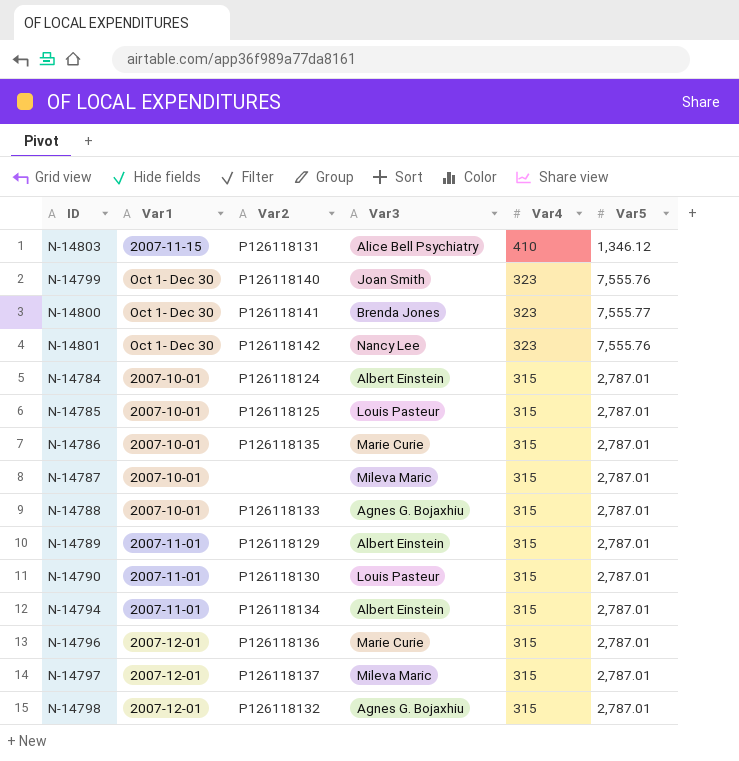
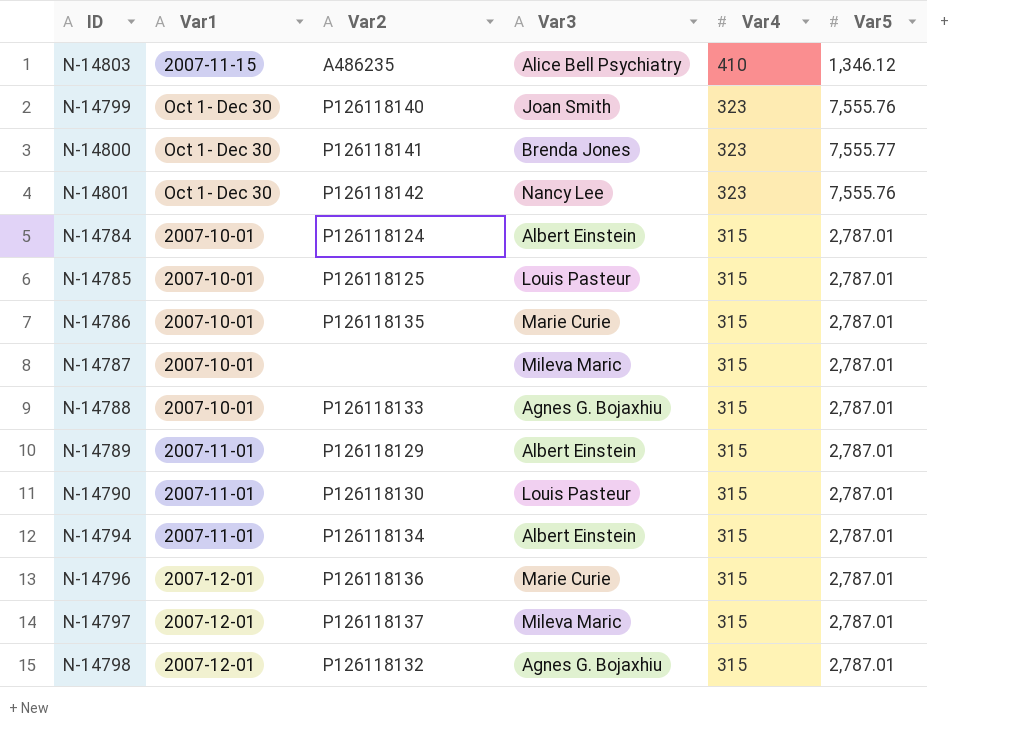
N-14803 | Var2: P126118131 -> A486235

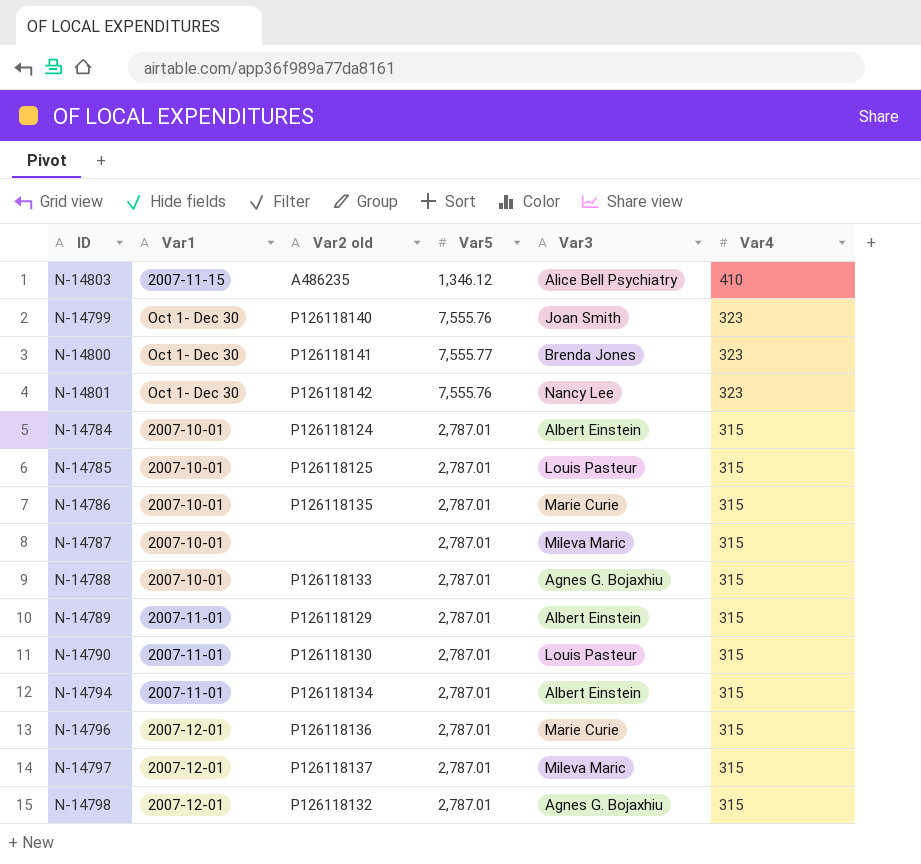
column name: Var2 -> Var2 old
column Var5 | position: 6 -> 4

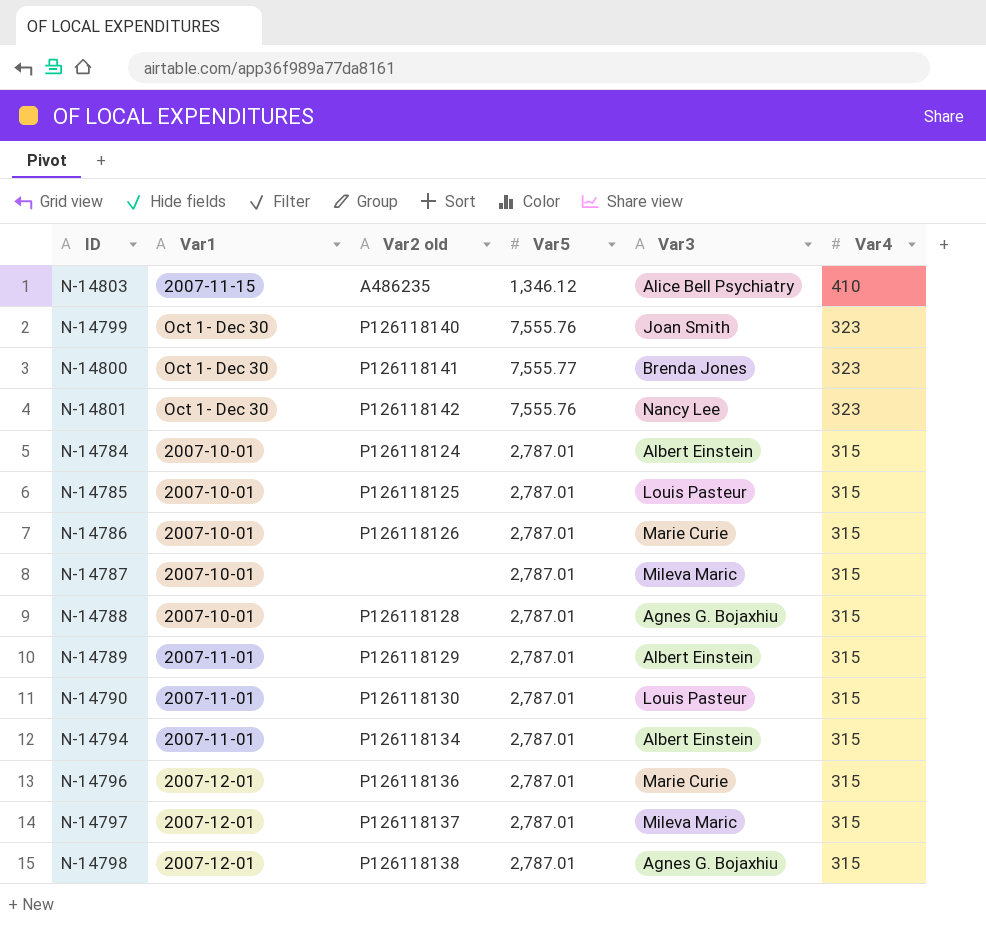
N-14786 | Var2 old: P126118135 -> P126118126
N-14788 | Var2 old: P126118133 -> P126118128
N-14798 | Var2 old: P126118132 -> P126118138

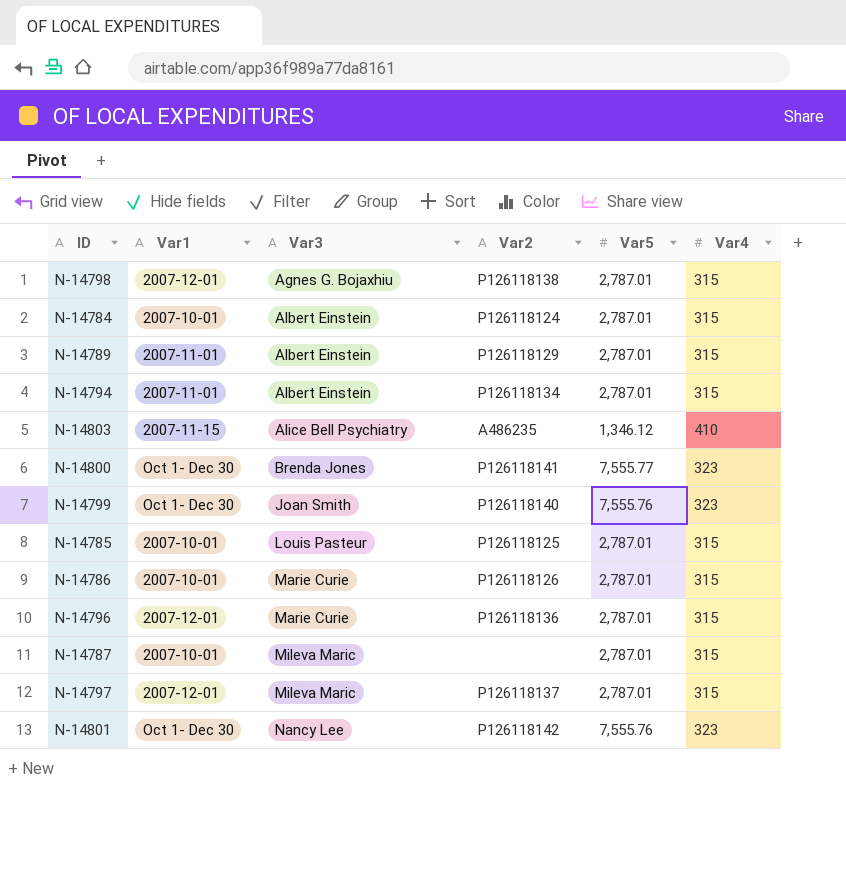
row order: Var4 descending -> Var3 ascending
column Var3 | position: 5 -> 3
column name: Var2 old -> Var2
row N-14788: 2007-10-01 | P126118128 | 2,787.01 | Agnes G. Bojaxhiu | 315 -> none
row N-14790: 2007-11-01 | P126118130 | 2,787.01 | Louis Pasteur | 315 -> none

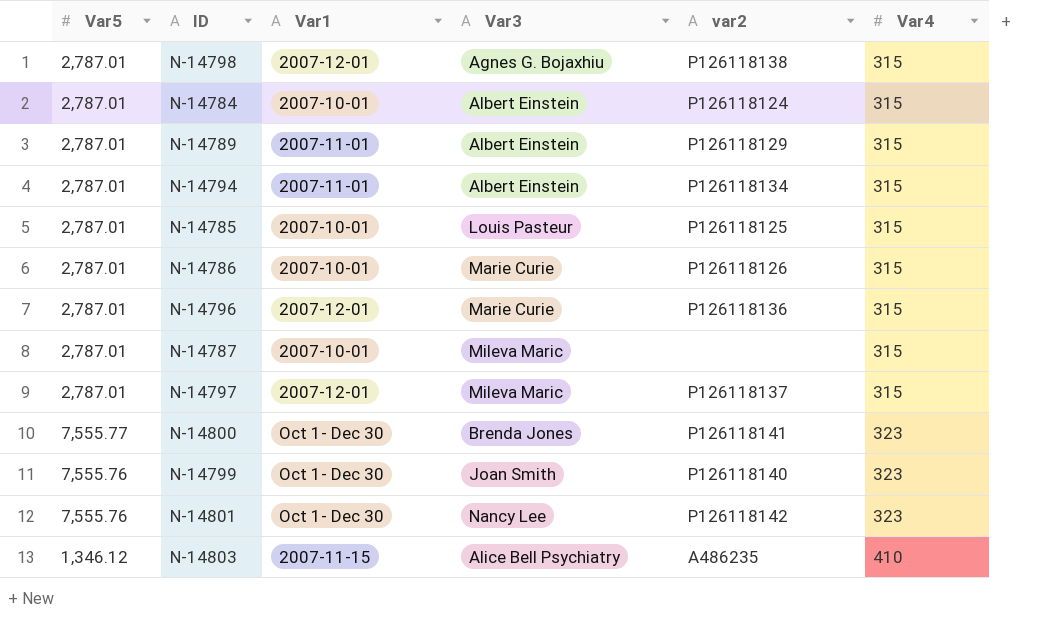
row order: Var3 ascending -> Var4 ascending
column Var5 | position: 5 -> 1
column name: Var2 -> var2

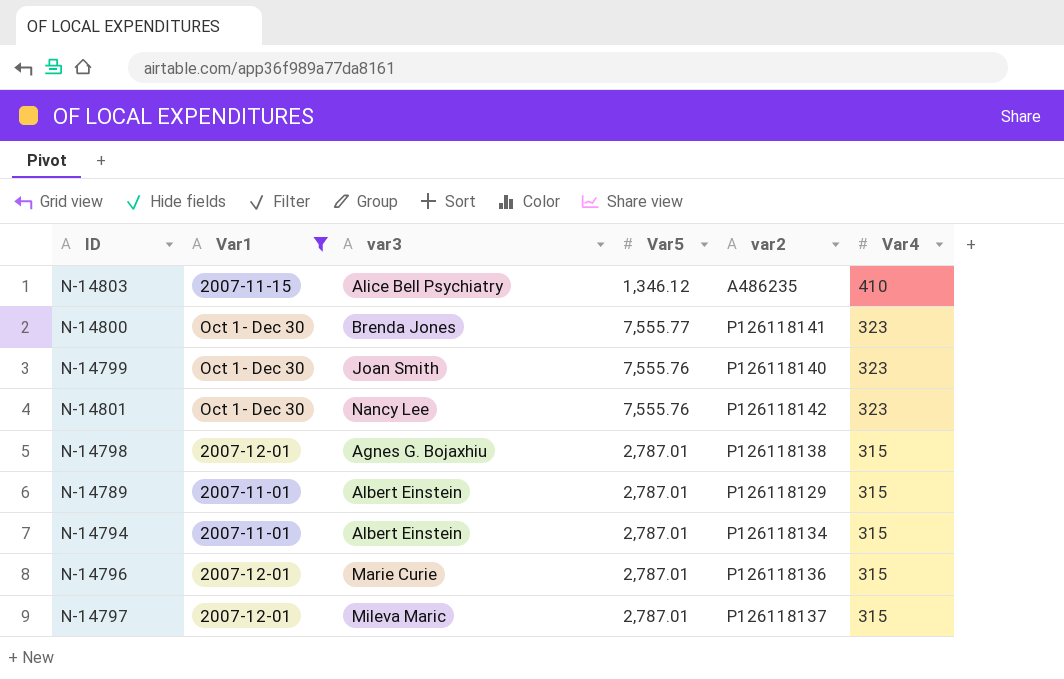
filter: none -> Var1 != 2007-10-01
row order: Var4 ascending -> Var4 descending
column name: Var3 -> var3
column Var5 | position: 1 -> 4

